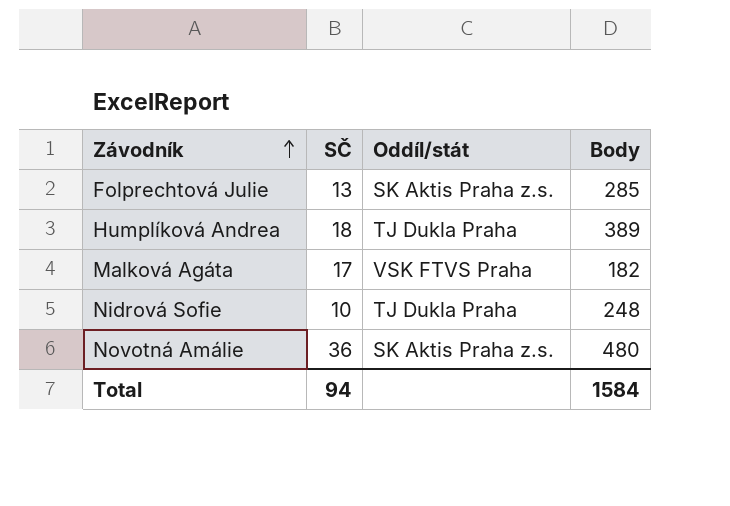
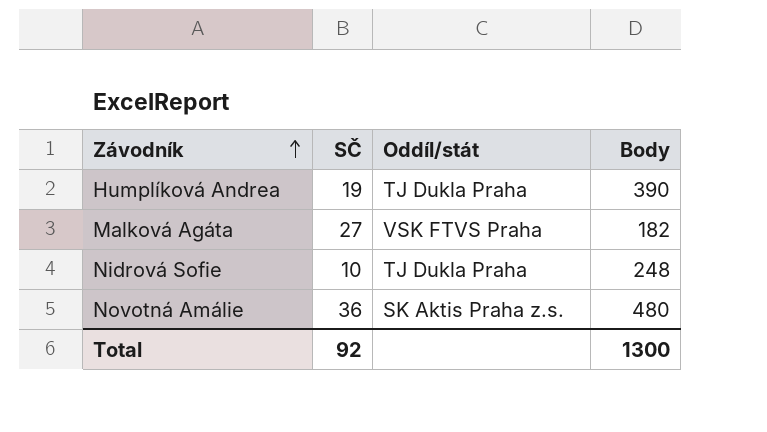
row Folprechtová Julie: 13 | SK Aktis Praha z.s. | 285 -> none
Humplíková Andrea | SČ: 18 -> 19
Humplíková Andrea | Body: 389 -> 390
Malková Agáta | SČ: 17 -> 27
Total | SČ: 94 -> 92
Total | Body: 1584 -> 1300

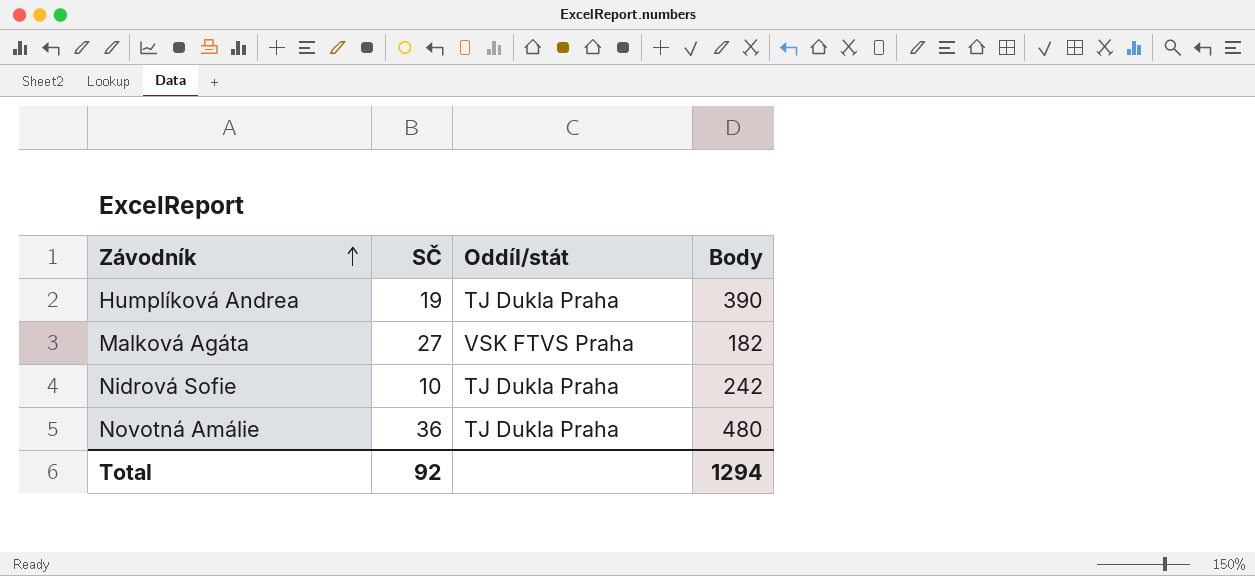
Nidrová Sofie | Body: 248 -> 242
Novotná Amálie | Oddíl/stát: SK Aktis Praha z.s. -> TJ Dukla Praha
Total | Body: 1300 -> 1294

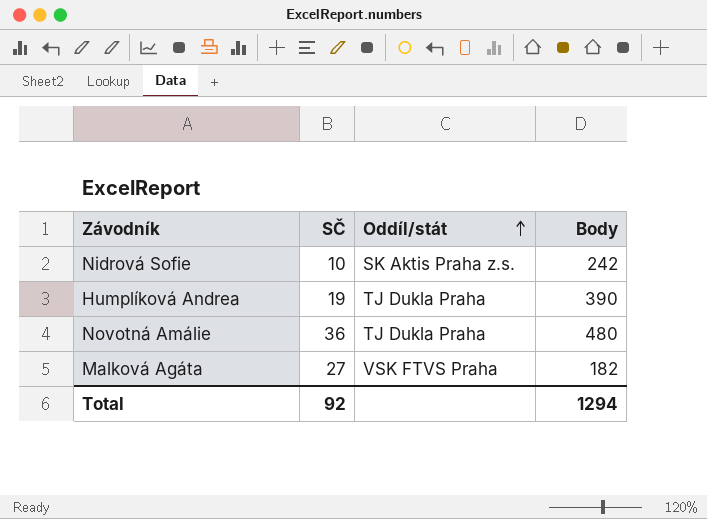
row order: Závodník ascending -> Oddíl/stát ascending
Nidrová Sofie | Oddíl/stát: TJ Dukla Praha -> SK Aktis Praha z.s.

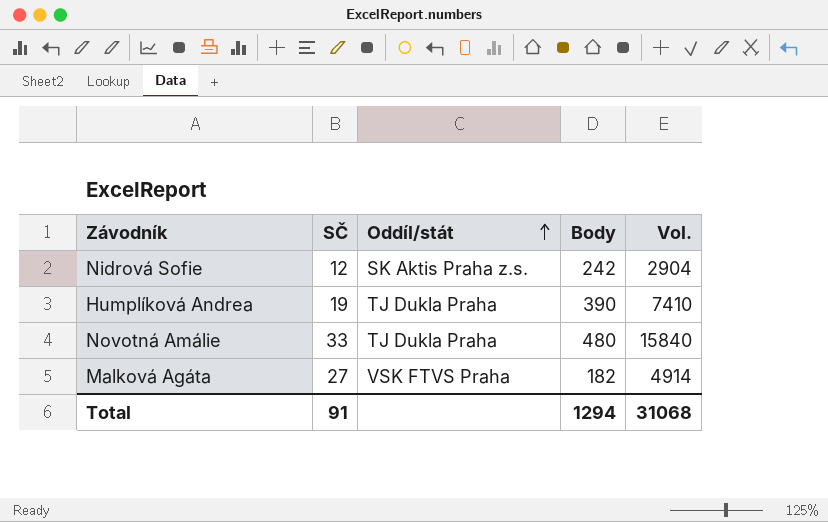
column Vol. | formula: none -> [SČ] * [Body]
Nidrová Sofie | SČ: 10 -> 12
Novotná Amálie | SČ: 36 -> 33
Total | SČ: 92 -> 91

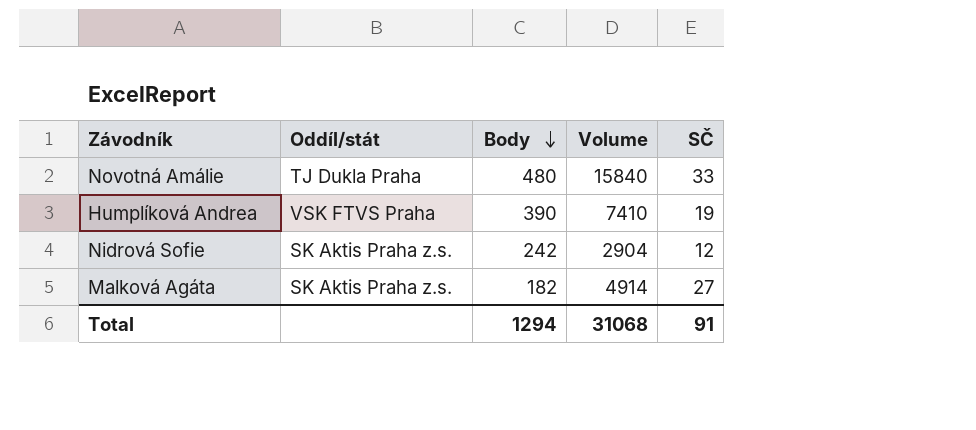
row order: Oddíl/stát ascending -> Body descending
column name: Vol. -> Volume
column SČ | position: 2 -> 5
Humplíková Andrea | Oddíl/stát: TJ Dukla Praha -> VSK FTVS Praha
Malková Agáta | Oddíl/stát: VSK FTVS Praha -> SK Aktis Praha z.s.

